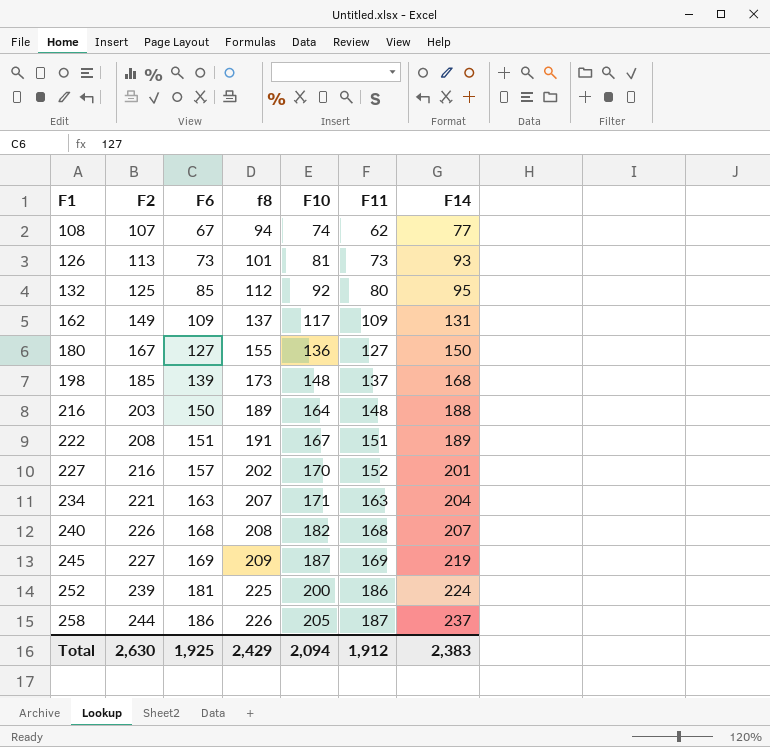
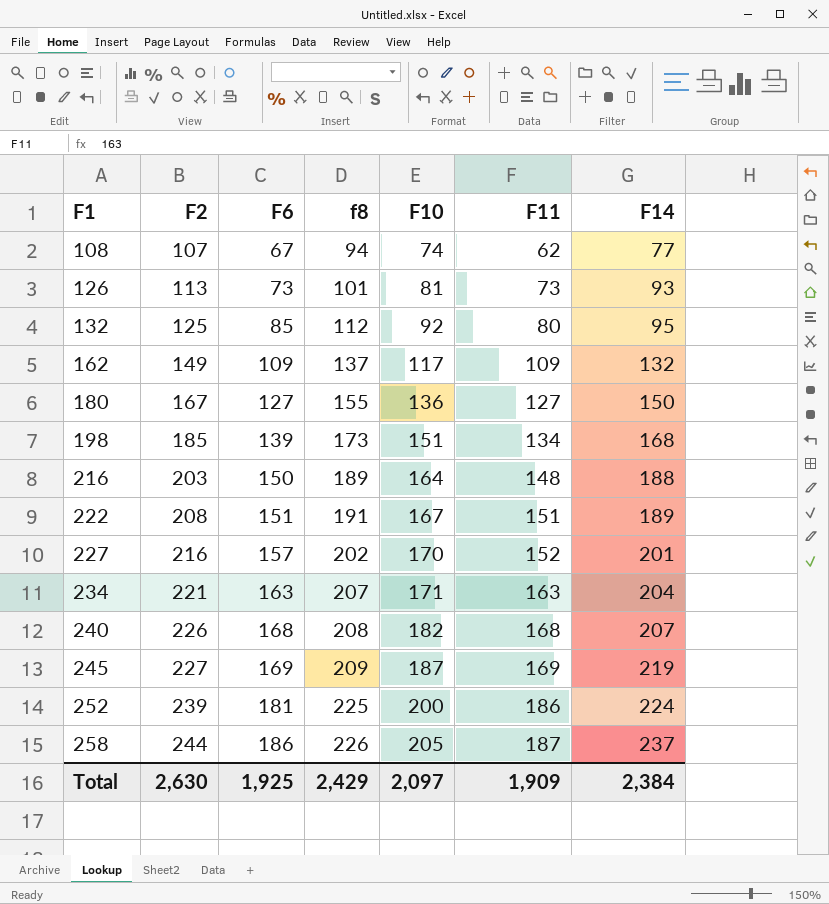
162 | F14: 131 -> 132
198 | F10: 148 -> 151
198 | F11: 137 -> 134
Total | F10: 2,094 -> 2,097
Total | F11: 1,912 -> 1,909
Total | F14: 2,383 -> 2,384

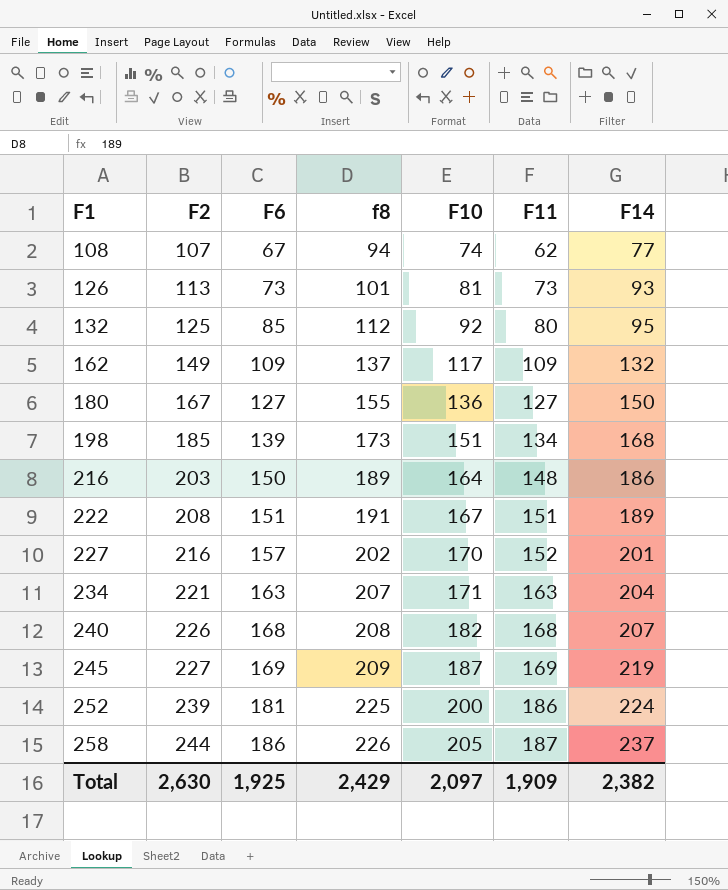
216 | F14: 188 -> 186
Total | F14: 2,384 -> 2,382

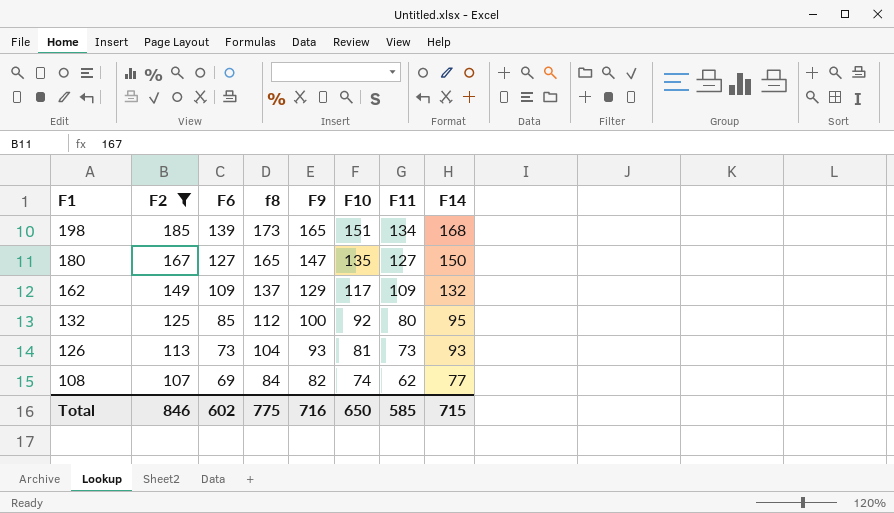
filter: none -> F2 <= 185
row order: F1 ascending -> F1 descending
column F9 | position: none -> 5
180 | f8: 155 -> 165
180 | F10: 136 -> 135
126 | f8: 101 -> 104
108 | F6: 67 -> 69
108 | f8: 94 -> 84
Total | F2: 2,630 -> 846
Total | F6: 1,925 -> 602
Total | f8: 2,429 -> 775
Total | F10: 2,097 -> 650
Total | F11: 1,909 -> 585
Total | F14: 2,382 -> 715

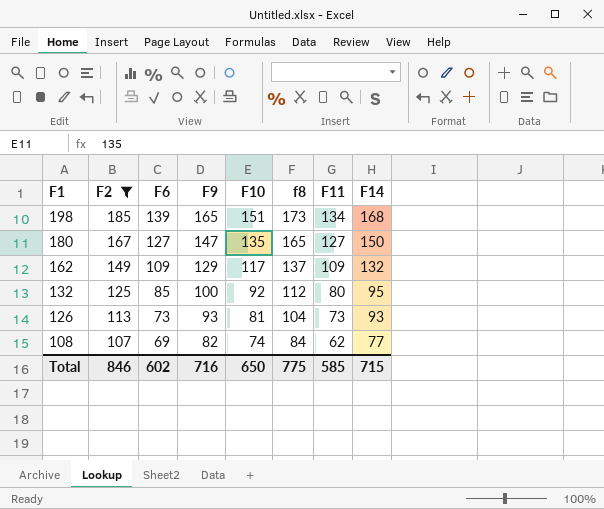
column f8 | position: 4 -> 6

